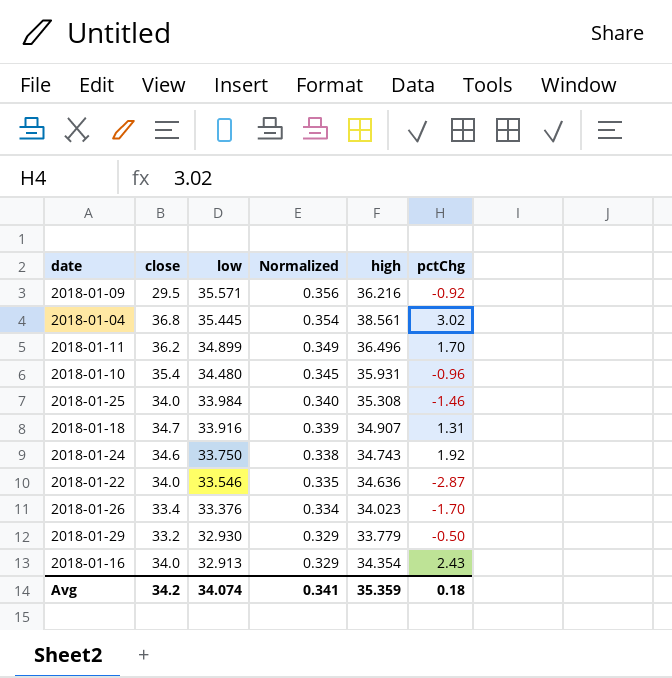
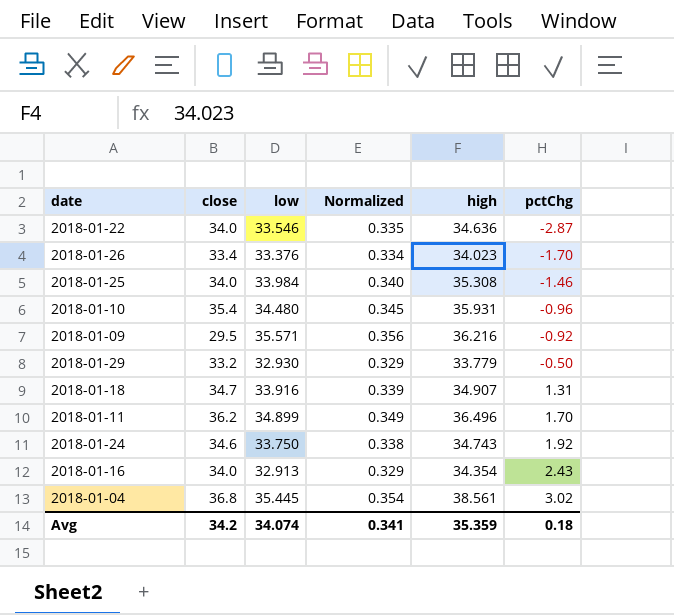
row order: low descending -> pctChg ascending

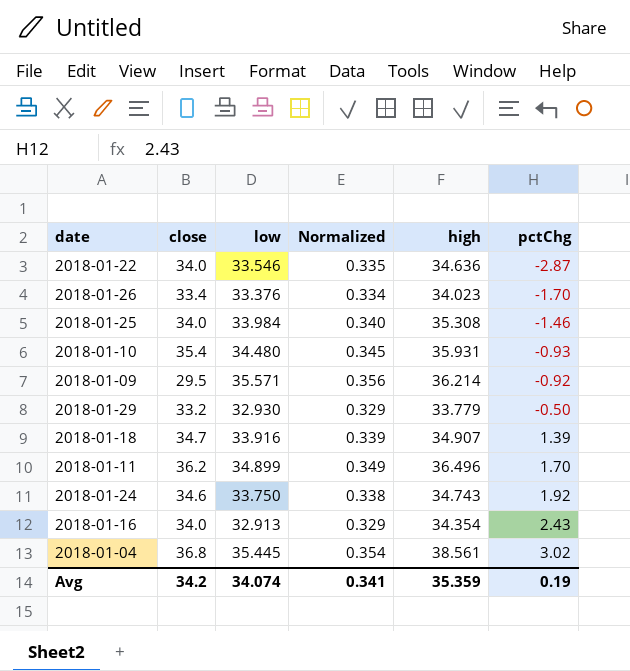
2018-01-10 | pctChg: -0.96 -> -0.93
2018-01-09 | high: 36.216 -> 36.214
2018-01-18 | pctChg: 1.31 -> 1.39
Avg | pctChg: 0.18 -> 0.19

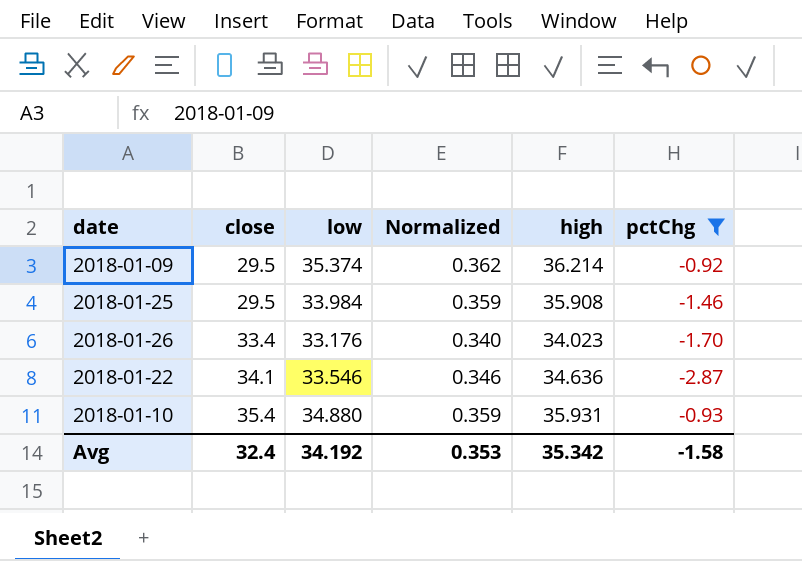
filter: none -> pctChg <= -0.92
row order: pctChg ascending -> close ascending
column Normalized | formula: [low] * 0.01 -> [high] * 0.01
2018-01-09 | low: 35.571 -> 35.374
2018-01-25 | close: 34.0 -> 29.5
2018-01-25 | high: 35.308 -> 35.908
2018-01-26 | low: 33.376 -> 33.176
2018-01-22 | close: 34.0 -> 34.1
2018-01-10 | low: 34.480 -> 34.880
Avg | close: 34.2 -> 32.4
Avg | low: 34.074 -> 34.192
Avg | Normalized: 0.341 -> 0.353
Avg | high: 35.359 -> 35.342
Avg | pctChg: 0.19 -> -1.58

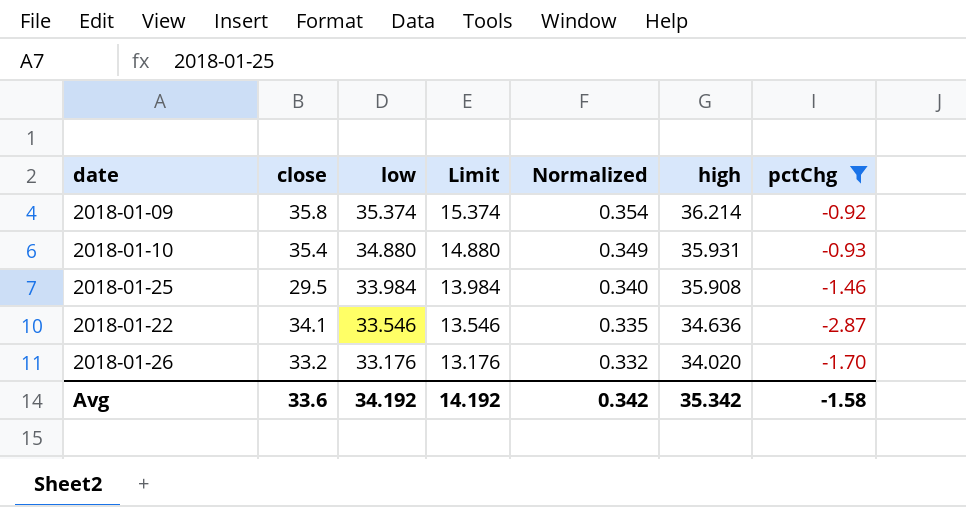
row order: close ascending -> low descending
column Limit | formula: none -> [low] - 20
column Normalized | formula: [high] * 0.01 -> [low] * 0.01
2018-01-09 | close: 29.5 -> 35.8
2018-01-26 | close: 33.4 -> 33.2
2018-01-26 | high: 34.023 -> 34.020
Avg | close: 32.4 -> 33.6
Avg | Normalized: 0.353 -> 0.342

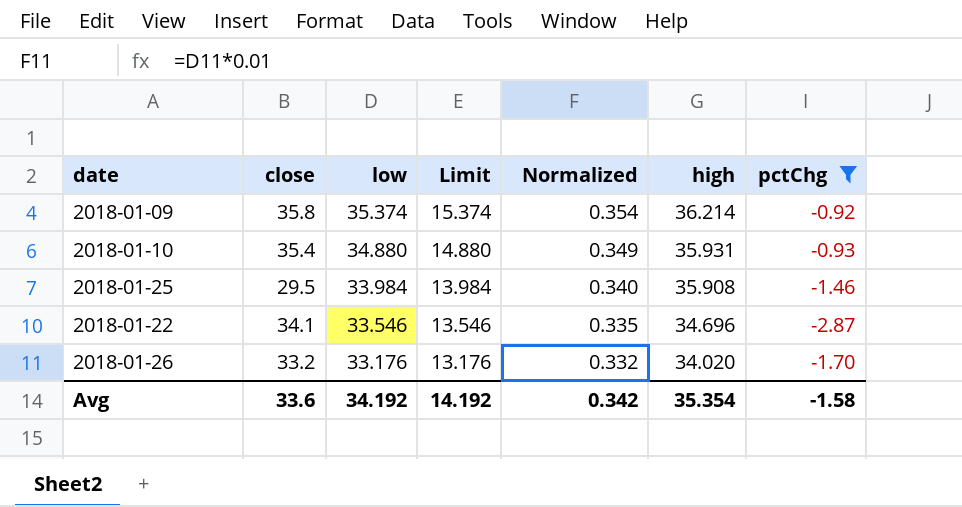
2018-01-22 | high: 34.636 -> 34.696
Avg | high: 35.342 -> 35.354

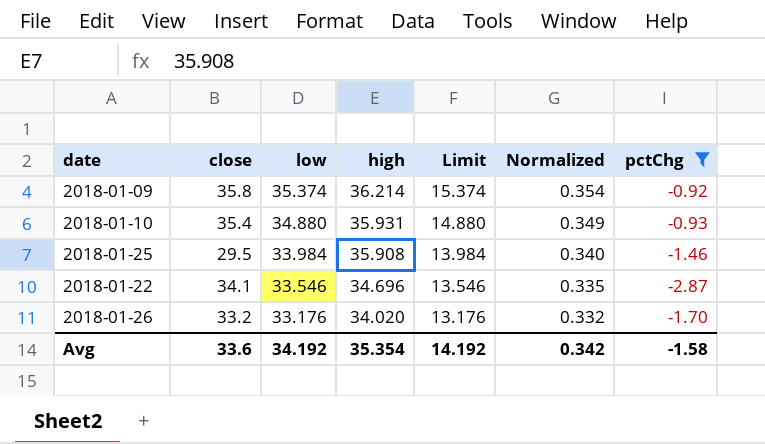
column high | position: 6 -> 4

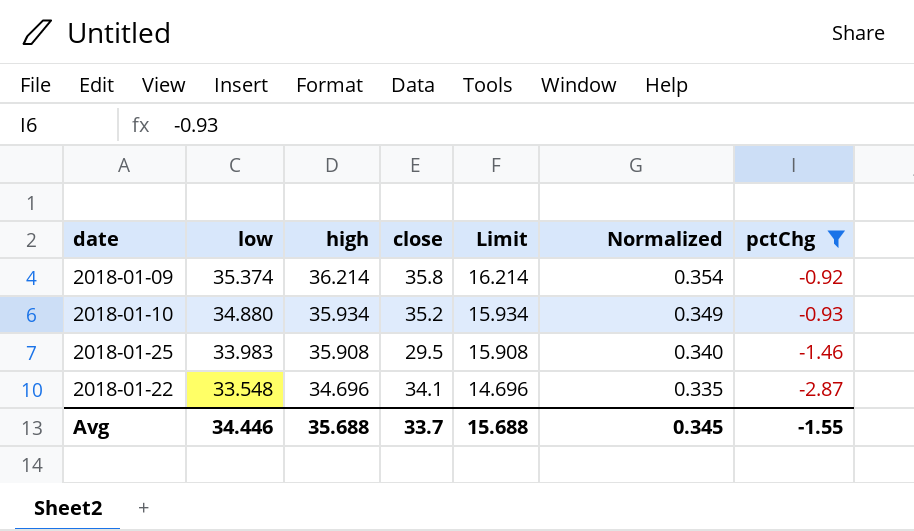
column close | position: 2 -> 4
column Limit | formula: [low] - 20 -> [high] - 20
row 2018-01-26: 33.2 | 33.176 | 34.020 | 13.176 | 0.332 | -1.70 -> none
2018-01-10 | high: 35.931 -> 35.934
2018-01-10 | close: 35.4 -> 35.2
2018-01-25 | low: 33.984 -> 33.983
2018-01-22 | low: 33.546 -> 33.548
Avg | low: 34.192 -> 34.446
Avg | high: 35.354 -> 35.688
Avg | close: 33.6 -> 33.7
Avg | Limit: 14.192 -> 15.688
Avg | Normalized: 0.342 -> 0.345
Avg | pctChg: -1.58 -> -1.55

